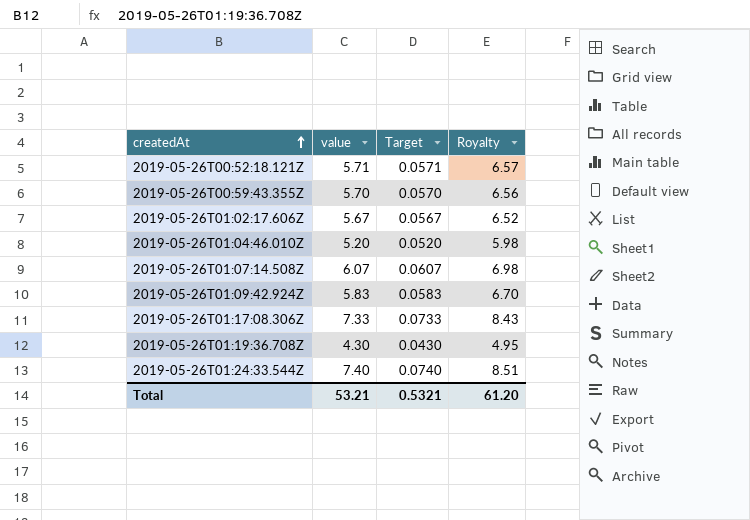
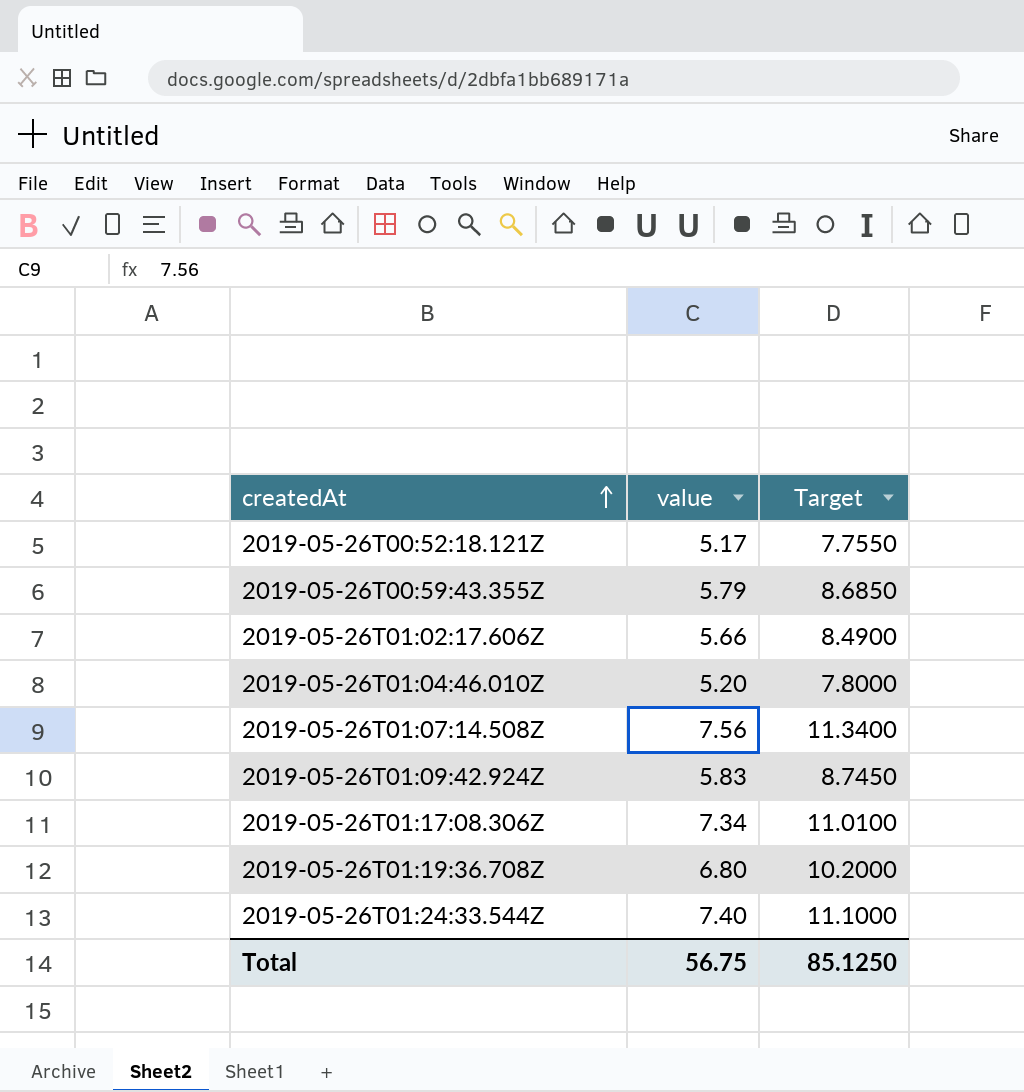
column Royalty | formula: [value] * 1.15 -> none
column Target | formula: [value] * 0.01 -> [value] * 1.5
2019-05-26T00:52:18.121Z | value: 5.71 -> 5.17
2019-05-26T00:59:43.355Z | value: 5.70 -> 5.79
2019-05-26T01:02:17.606Z | value: 5.67 -> 5.66
2019-05-26T01:07:14.508Z | value: 6.07 -> 7.56
2019-05-26T01:17:08.306Z | value: 7.33 -> 7.34
2019-05-26T01:19:36.708Z | value: 4.30 -> 6.80
Total | value: 53.21 -> 56.75
Total | Target: 0.5321 -> 85.1250

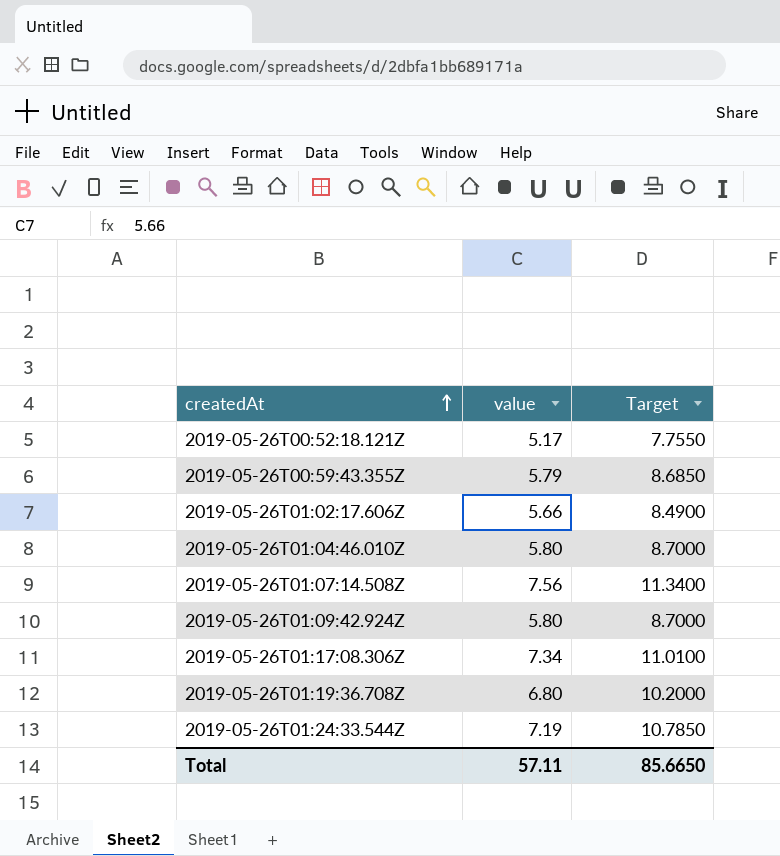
2019-05-26T01:04:46.010Z | value: 5.20 -> 5.80
2019-05-26T01:04:46.010Z | Target: 7.8000 -> 8.7000
2019-05-26T01:09:42.924Z | value: 5.83 -> 5.80
2019-05-26T01:09:42.924Z | Target: 8.7450 -> 8.7000
2019-05-26T01:24:33.544Z | value: 7.40 -> 7.19
2019-05-26T01:24:33.544Z | Target: 11.1000 -> 10.7850
Total | value: 56.75 -> 57.11
Total | Target: 85.1250 -> 85.6650

